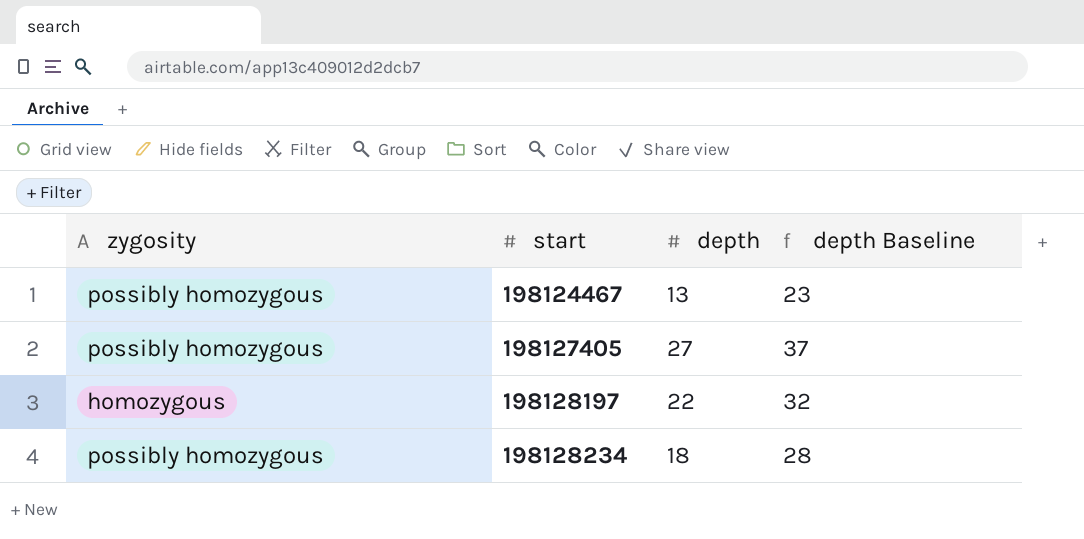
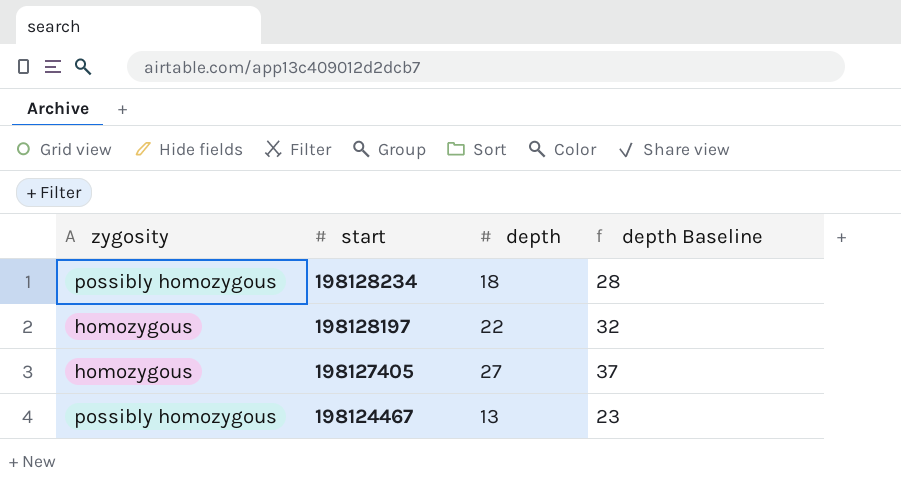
row order: start ascending -> start descending
198127405 | zygosity: possibly homozygous -> homozygous

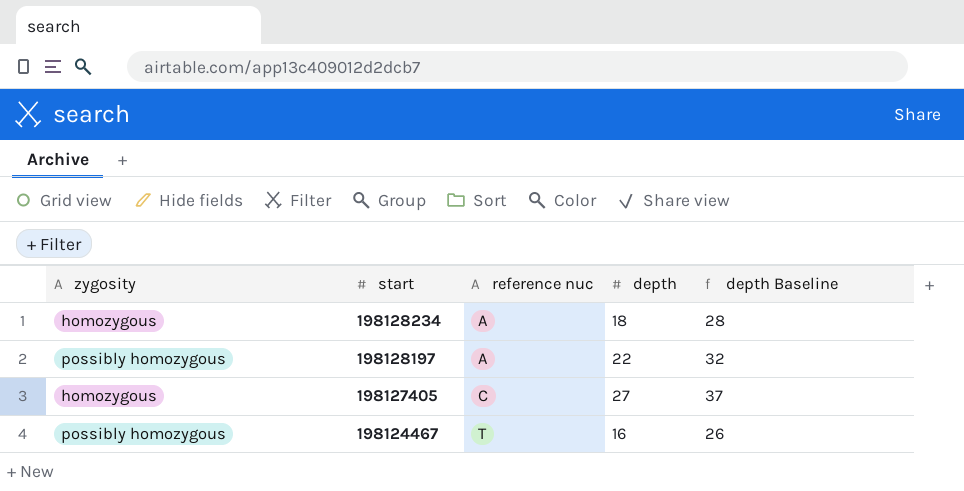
column reference nuc | position: none -> 3
198128234 | zygosity: possibly homozygous -> homozygous
198128197 | zygosity: homozygous -> possibly homozygous
198124467 | depth: 13 -> 16
198124467 | depth Baseline: 23 -> 26

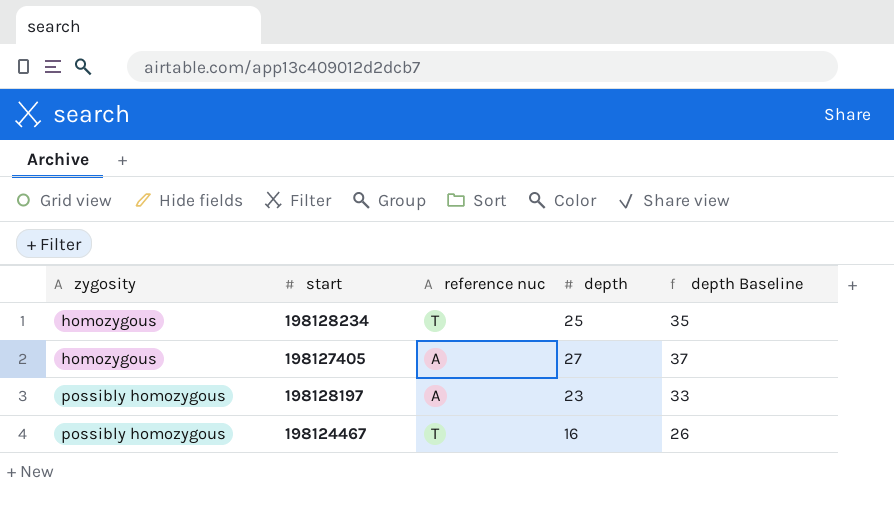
row order: start descending -> zygosity ascending
198128234 | reference nuc: A -> T
198128234 | depth: 18 -> 25
198128234 | depth Baseline: 28 -> 35
198127405 | reference nuc: C -> A
198128197 | depth: 22 -> 23
198128197 | depth Baseline: 32 -> 33

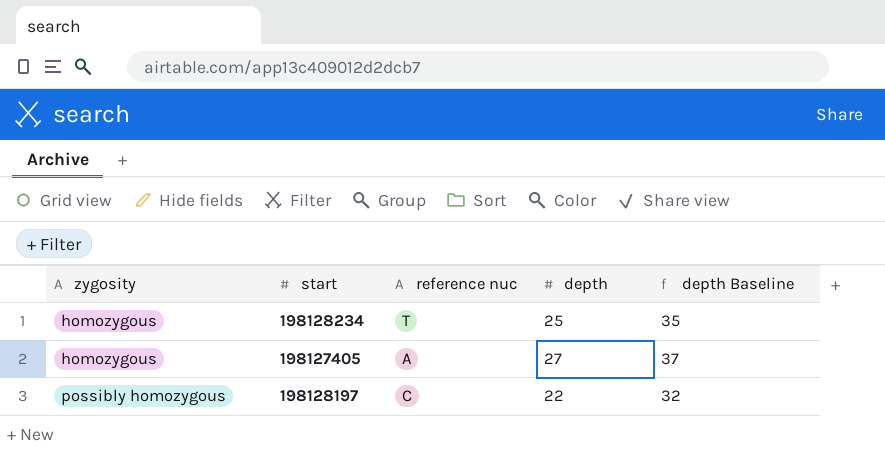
row 198124467: possibly homozygous | T | 16 | 26 -> none
198128197 | reference nuc: A -> C
198128197 | depth: 23 -> 22
198128197 | depth Baseline: 33 -> 32

